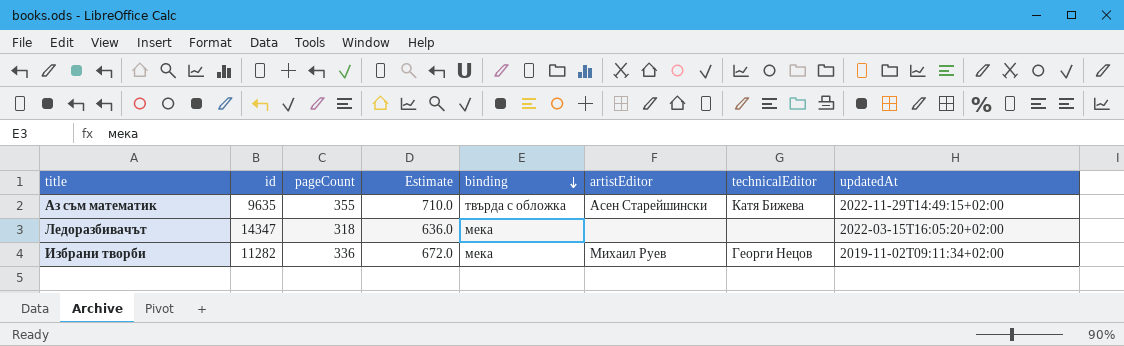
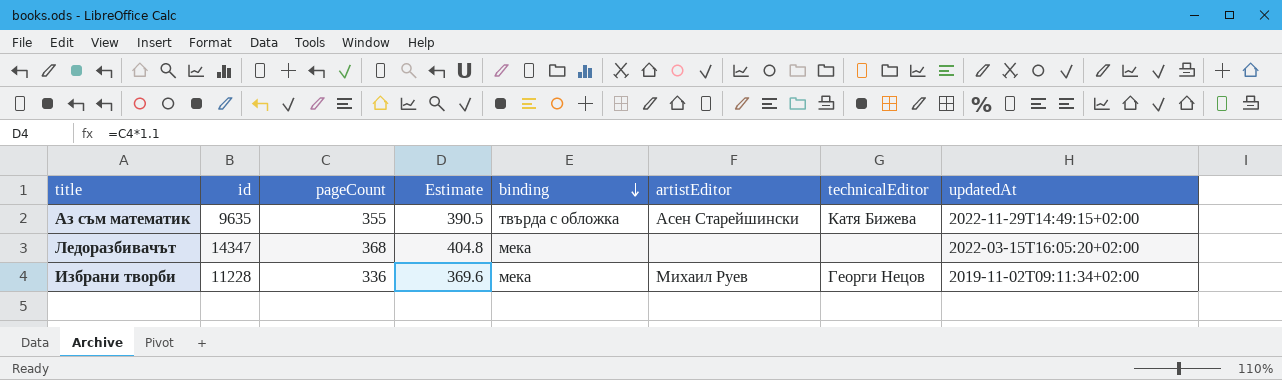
column Estimate | formula: [pageCount] * 2 -> [pageCount] * 1.1
Ледоразбивачът | pageCount: 318 -> 368
Избрани творби | id: 11282 -> 11228

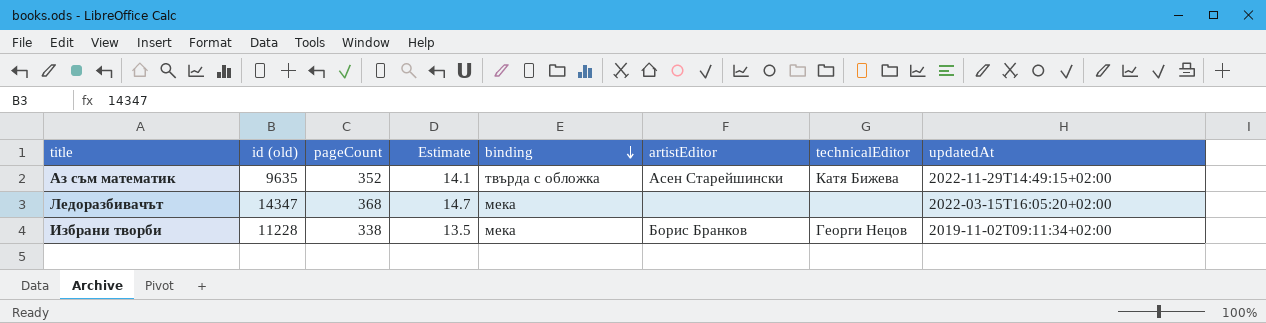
column name: id -> id (old)
column Estimate | formula: [pageCount] * 1.1 -> [pageCount] * 0.04
Аз съм математик | pageCount: 355 -> 352
Избрани творби | pageCount: 336 -> 338
Избрани творби | artistEditor: Михаил Руев -> Борис Бранков

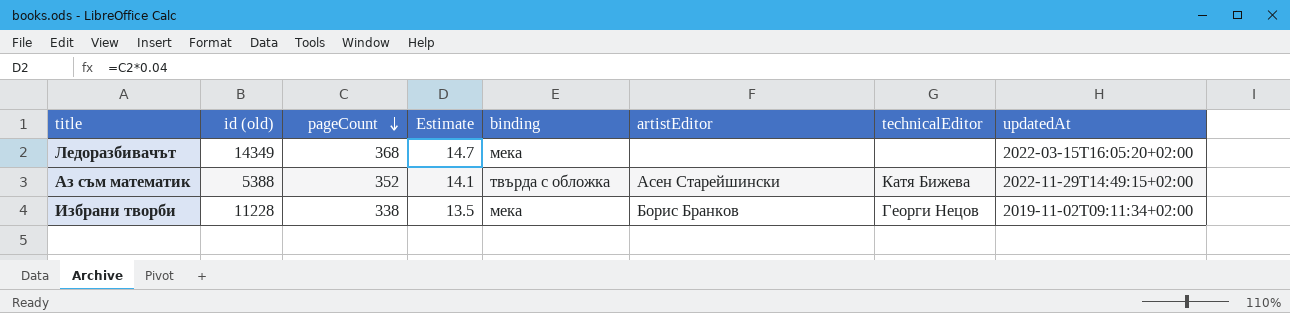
row order: binding descending -> pageCount descending
Ледоразбивачът | id (old): 14347 -> 14349
Аз съм математик | id (old): 9635 -> 5388

